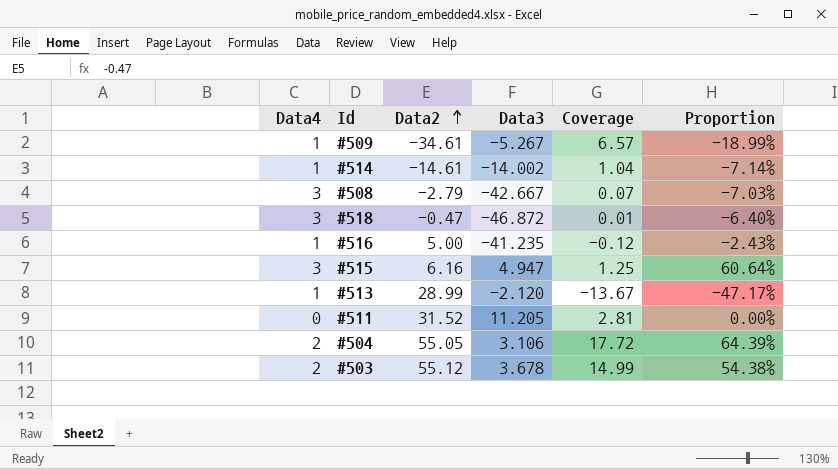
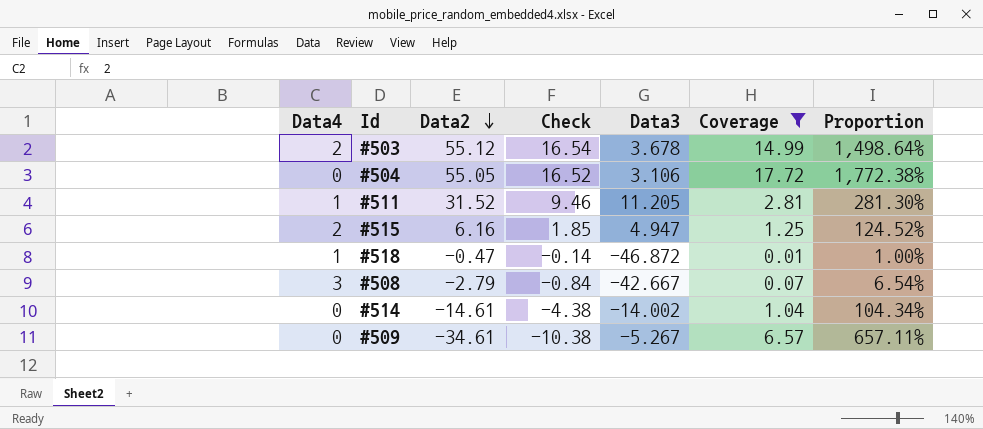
filter: none -> Coverage >= 0.01
row order: Data2 ascending -> Data2 descending
column Check | formula: none -> [Data2] * 0.3
column Proportion | formula: [Data4] / [Data3] -> [Data2] / [Data3]
#504 | Data4: 2 -> 0
#511 | Data4: 0 -> 1
#515 | Data4: 3 -> 2
#518 | Data4: 3 -> 1
#514 | Data4: 1 -> 0
#509 | Data4: 1 -> 0

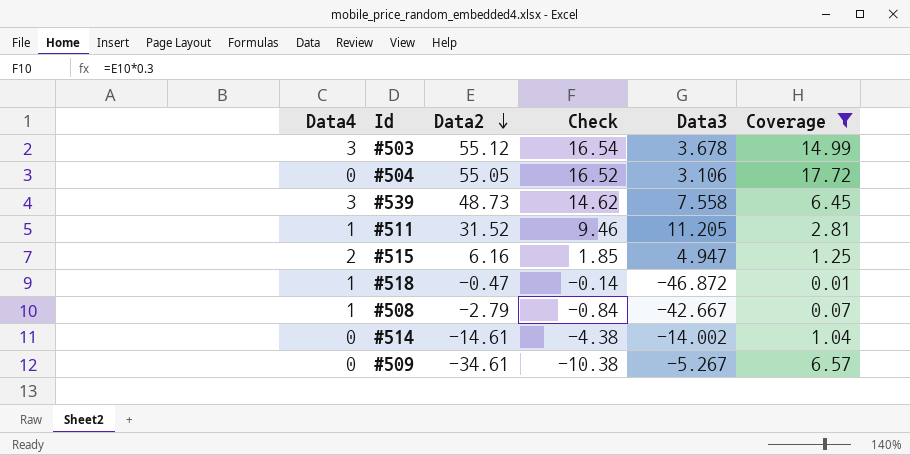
column Proportion | formula: [Data2] / [Data3] -> none
#503 | Data4: 2 -> 3
row #539: none -> 3 | 48.73 | 14.62 | 7.558 | 6.45
#508 | Data4: 3 -> 1

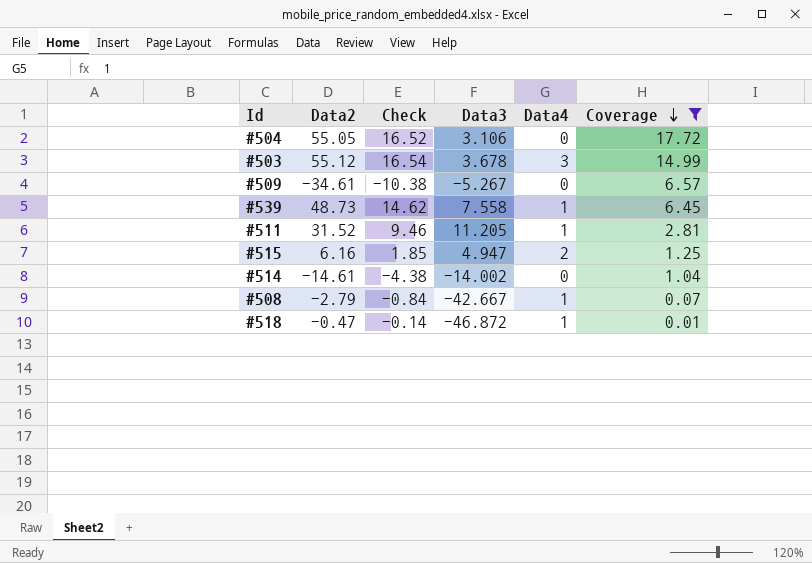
row order: Data2 descending -> Coverage descending
column Data4 | position: 1 -> 5
#539 | Data4: 3 -> 1

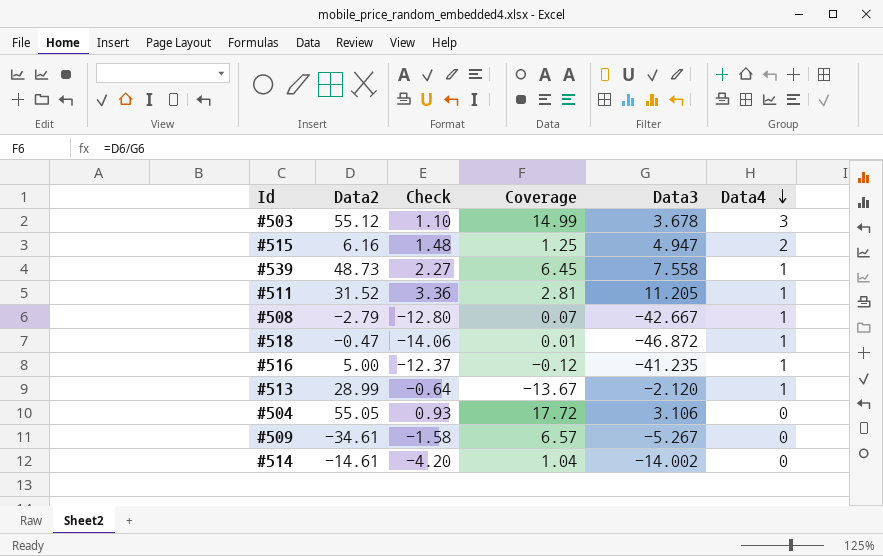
filter: Coverage >= 0.01 -> none
row order: Coverage descending -> Data4 descending
column Check | formula: [Data2] * 0.3 -> [Data3] * 0.3
column Coverage | position: 6 -> 4

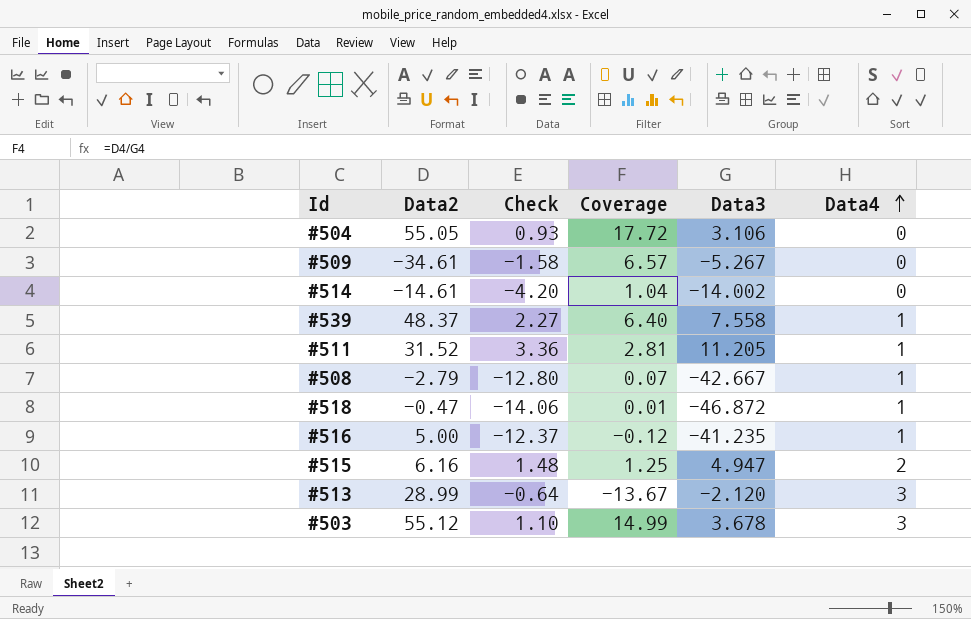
row order: Data4 descending -> Data4 ascending
#539 | Data2: 48.73 -> 48.37
#539 | Coverage: 6.45 -> 6.40
#513 | Data4: 1 -> 3

